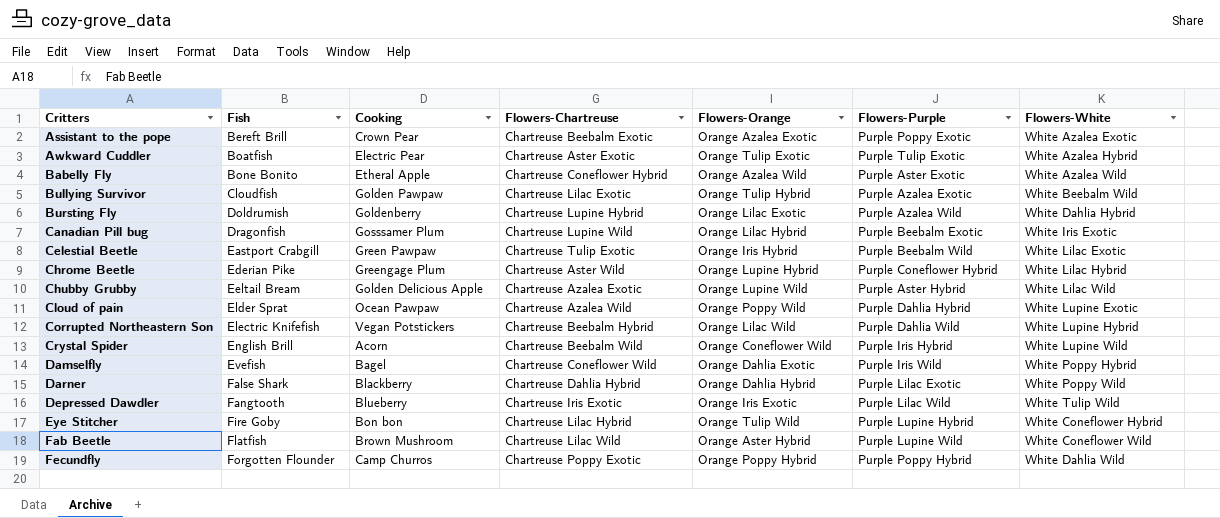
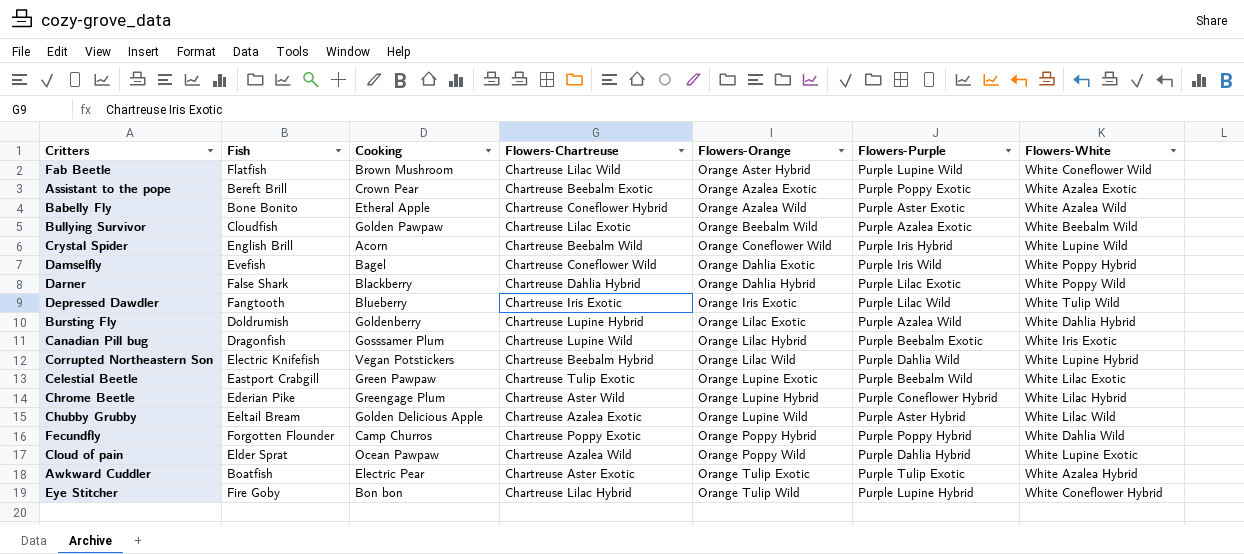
row order: Critters ascending -> Flowers-Orange ascending
Bullying Survivor | Flowers-Orange: Orange Tulip Hybrid -> Orange Beebalm Wild
Celestial Beetle | Flowers-Orange: Orange Iris Hybrid -> Orange Lupine Exotic

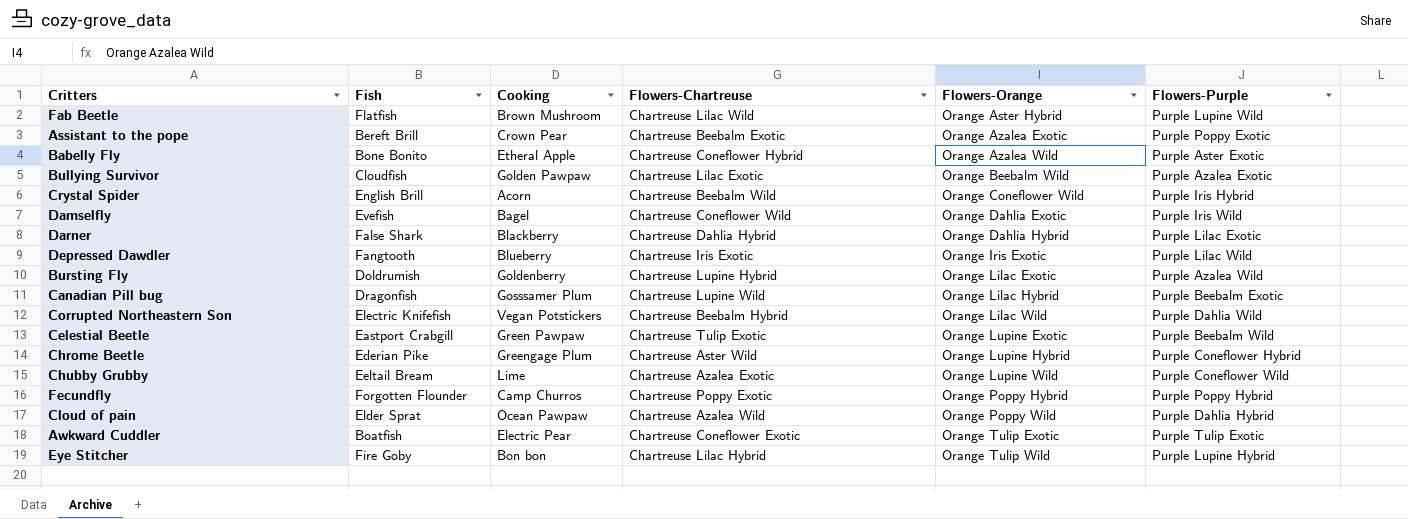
column Flowers-White | position: 7 -> none
Chubby Grubby | Cooking: Golden Delicious Apple -> Lime
Chubby Grubby | Flowers-Purple: Purple Aster Hybrid -> Purple Coneflower Wild
Awkward Cuddler | Flowers-Chartreuse: Chartreuse Aster Exotic -> Chartreuse Coneflower Exotic

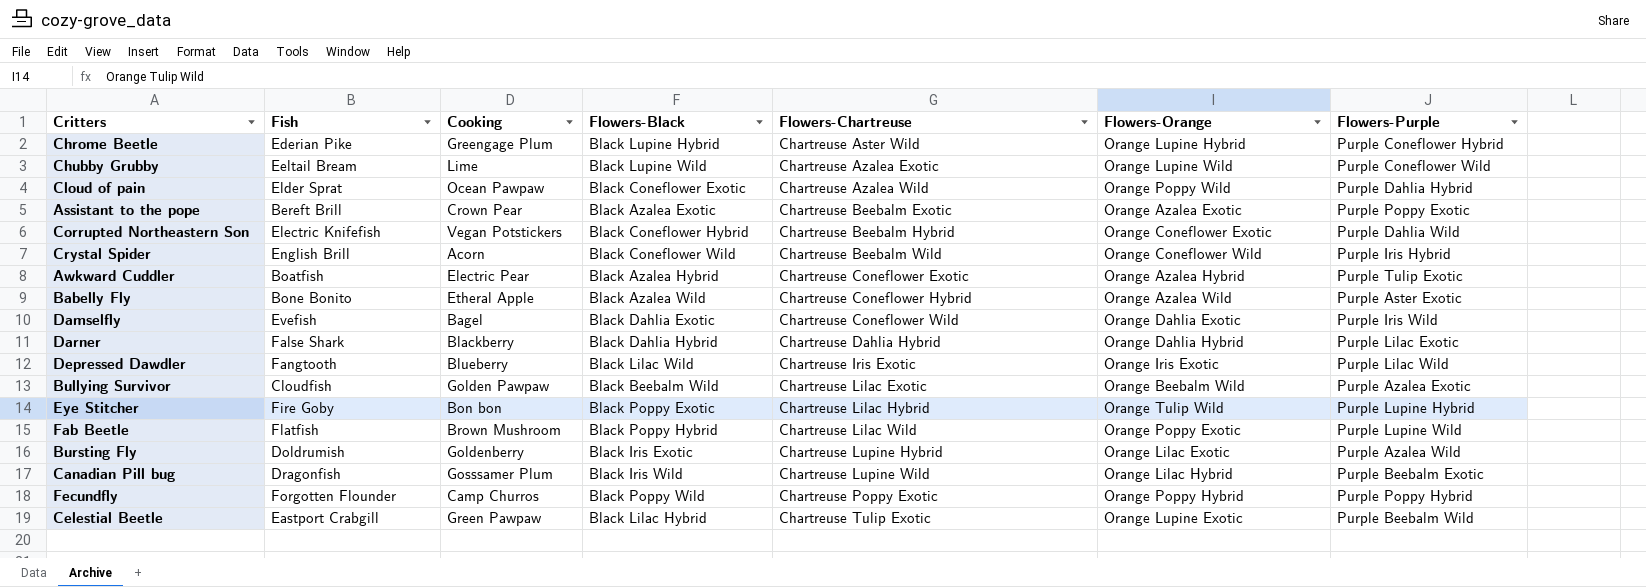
row order: Flowers-Orange ascending -> Flowers-Chartreuse ascending
column Flowers-Black | position: none -> 4
Corrupted Northeastern Son | Flowers-Orange: Orange Lilac Wild -> Orange Coneflower Exotic
Awkward Cuddler | Flowers-Orange: Orange Tulip Exotic -> Orange Azalea Hybrid
Fab Beetle | Flowers-Orange: Orange Aster Hybrid -> Orange Poppy Exotic

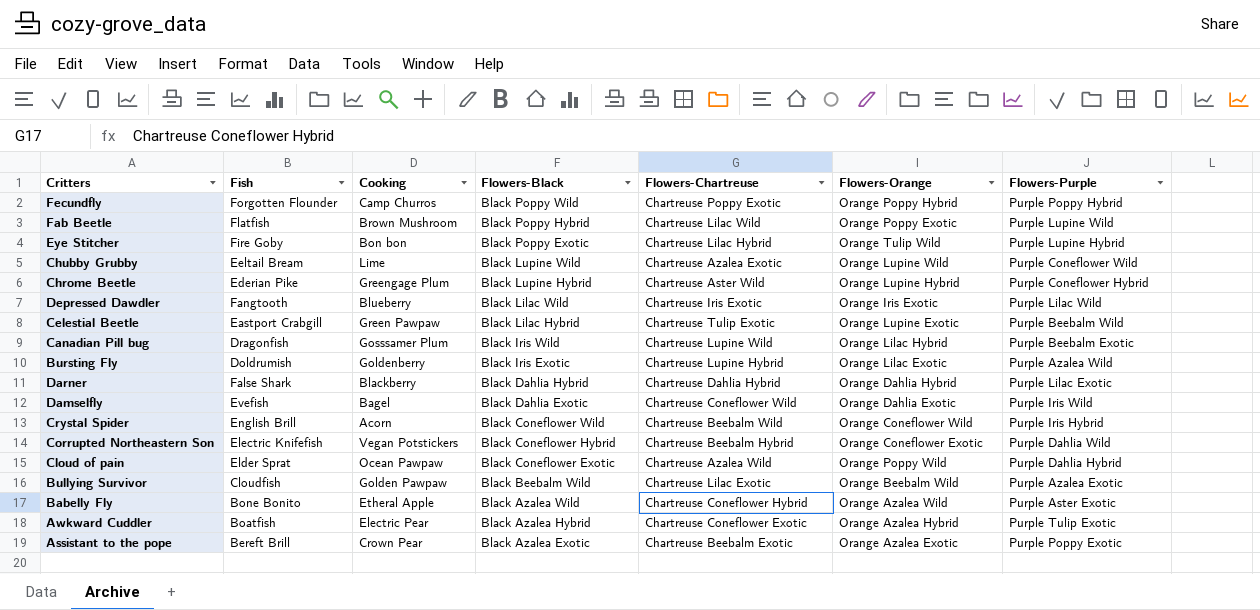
row order: Flowers-Chartreuse ascending -> Flowers-Black descending

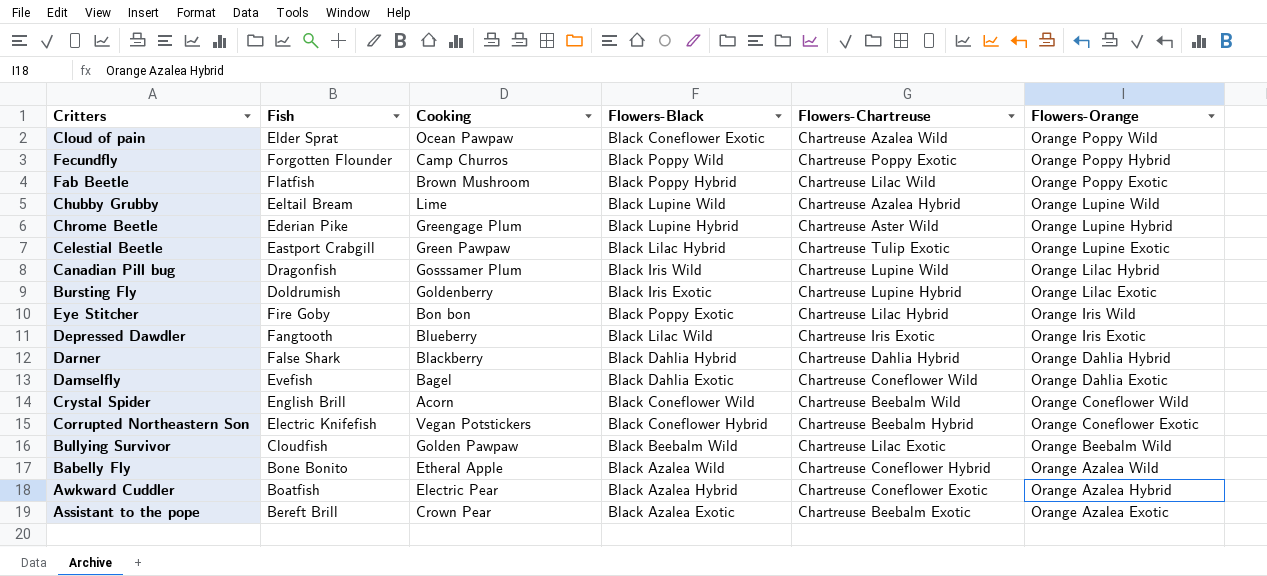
row order: Flowers-Black descending -> Flowers-Orange descending
column Flowers-Purple | position: 7 -> none
Chubby Grubby | Flowers-Chartreuse: Chartreuse Azalea Exotic -> Chartreuse Azalea Hybrid
Eye Stitcher | Flowers-Orange: Orange Tulip Wild -> Orange Iris Wild

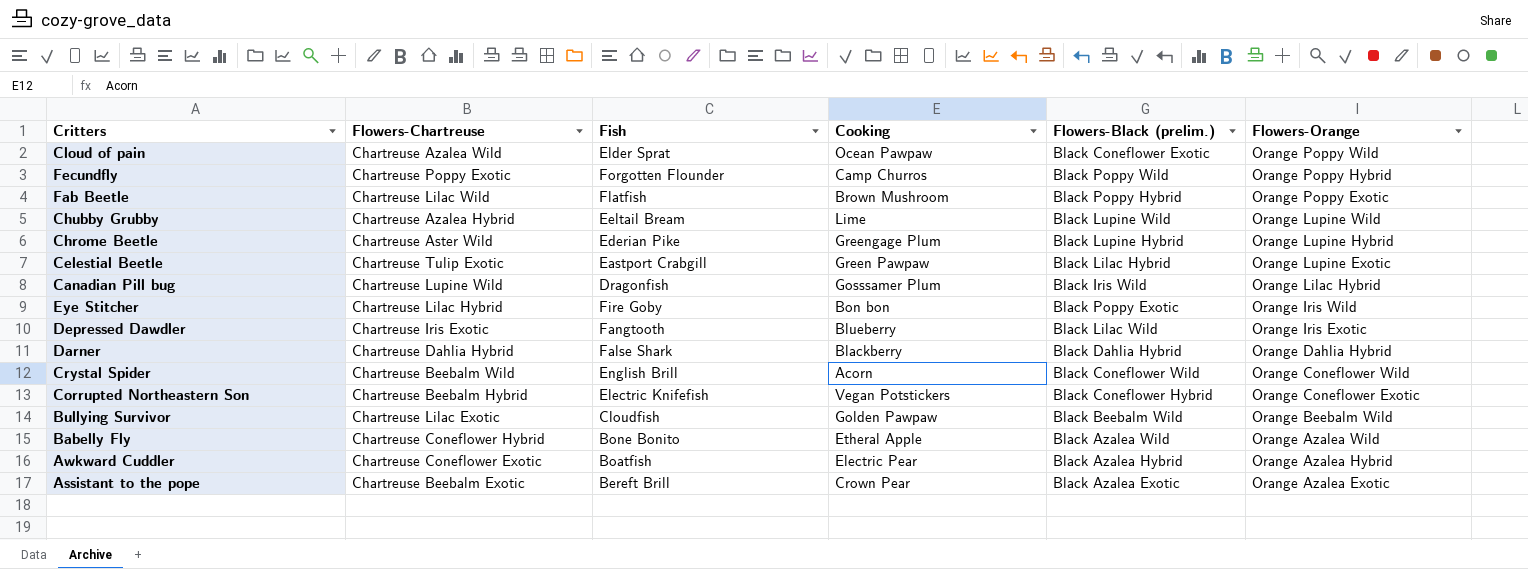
column Flowers-Chartreuse | position: 5 -> 2
column name: Flowers-Black -> Flowers-Black (prelim.)
row Bursting Fly: Doldrumish | Goldenberry | Black Iris Exotic | Chartreuse Lupine Hybrid | Orange Lilac Exotic -> none
row Damselfly: Evefish | Bagel | Black Dahlia Exotic | Chartreuse Coneflower Wild | Orange Dahlia Exotic -> none

